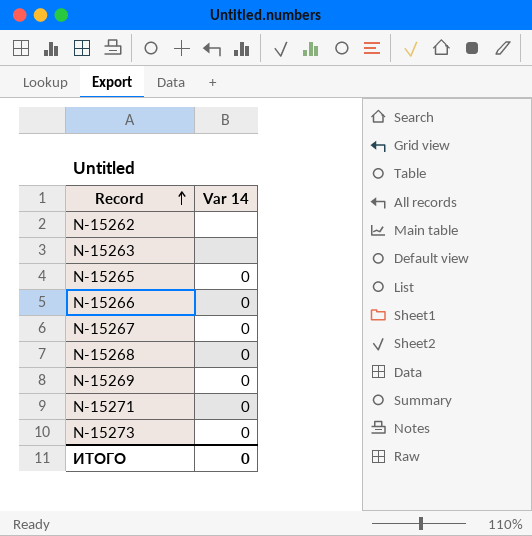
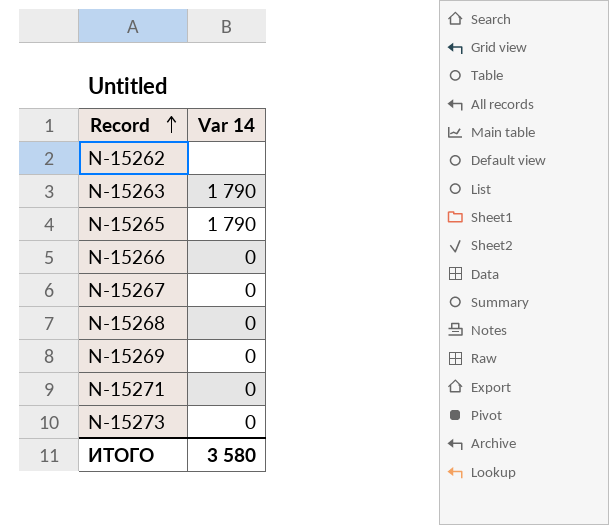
N-15263 | Var 14: none -> 1 790
N-15265 | Var 14: 0 -> 1 790
ИТОГО | Var 14: 0 -> 3 580

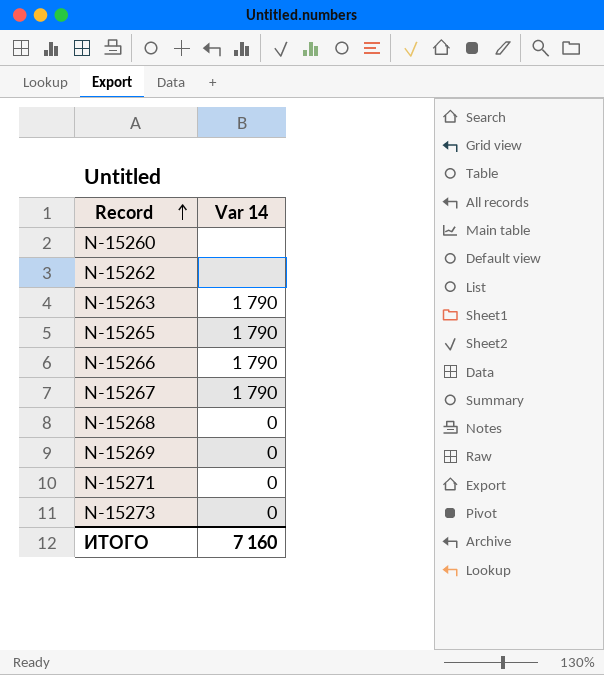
row N-15260: none -> none
N-15266 | Var 14: 0 -> 1 790
N-15267 | Var 14: 0 -> 1 790
ИТОГО | Var 14: 3 580 -> 7 160

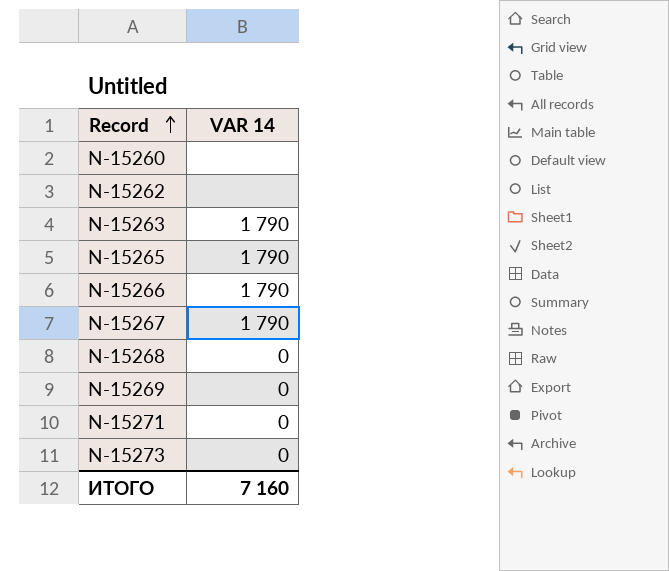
column name: Var 14 -> VAR 14

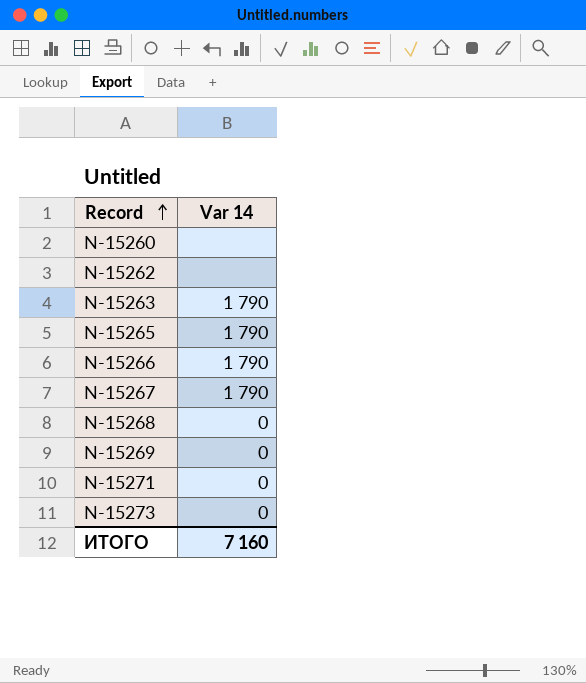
column name: VAR 14 -> Var 14

